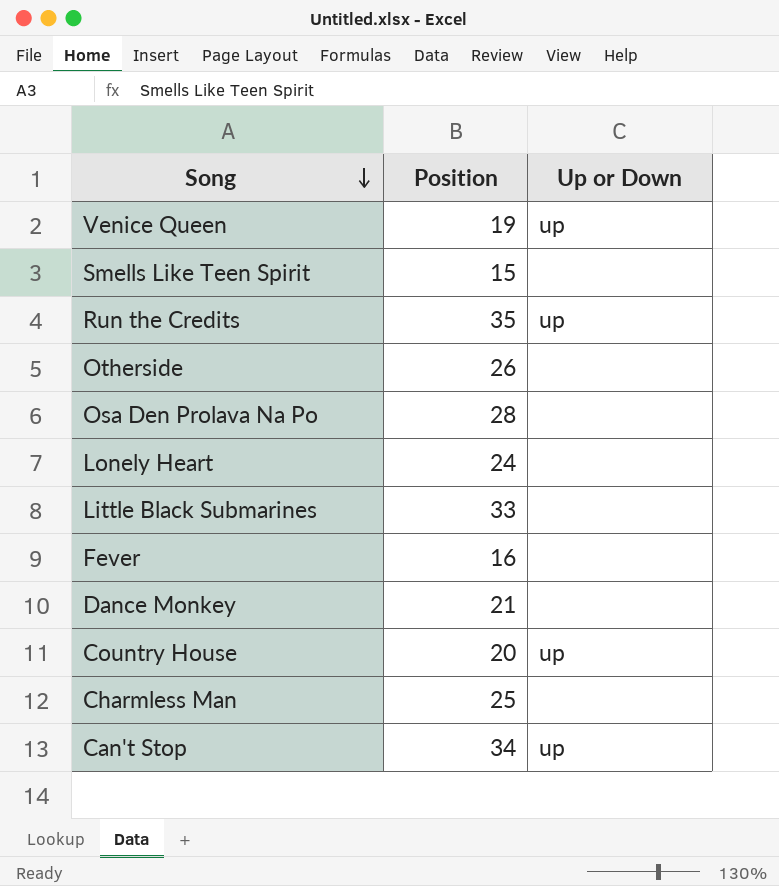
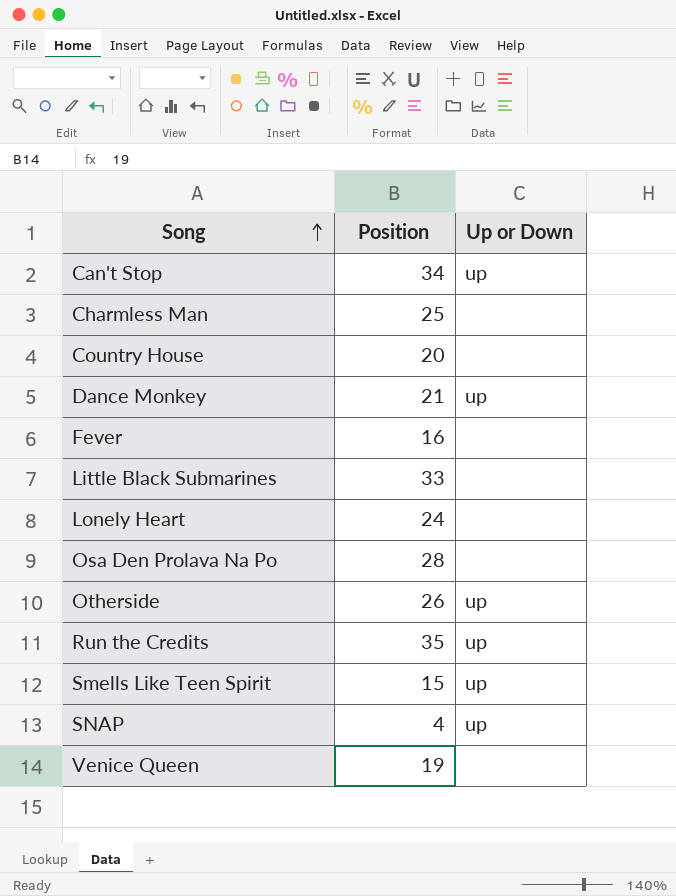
row order: Song descending -> Song ascending
Country House | Up or Down: up -> none
Dance Monkey | Up or Down: none -> up
Otherside | Up or Down: none -> up
Smells Like Teen Spirit | Up or Down: none -> up
row SNAP: none -> 4 | up
Venice Queen | Up or Down: up -> none

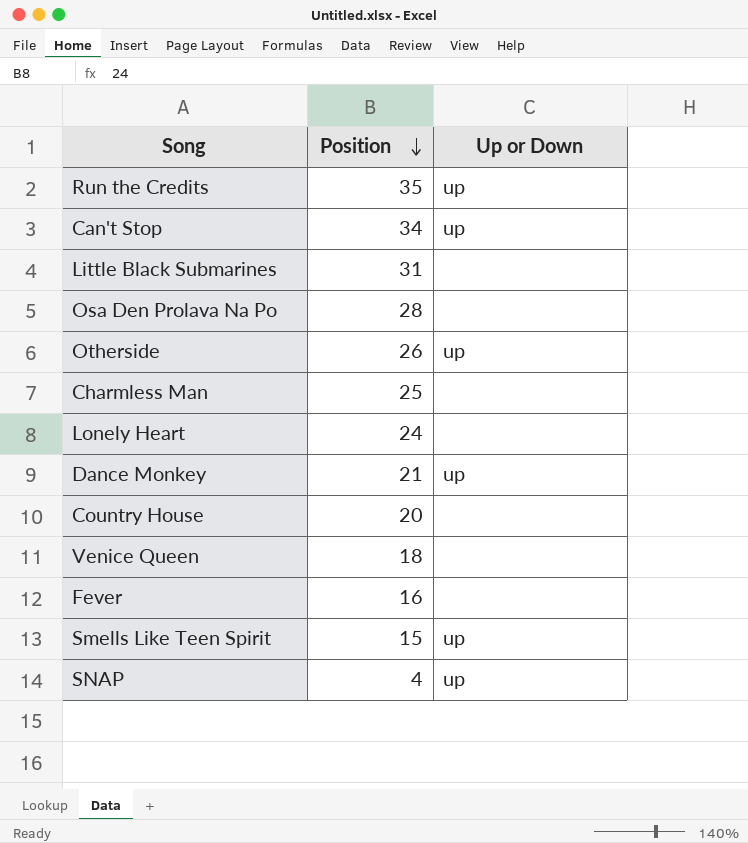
row order: Song ascending -> Position descending
Little Black Submarines | Position: 33 -> 31
Venice Queen | Position: 19 -> 18

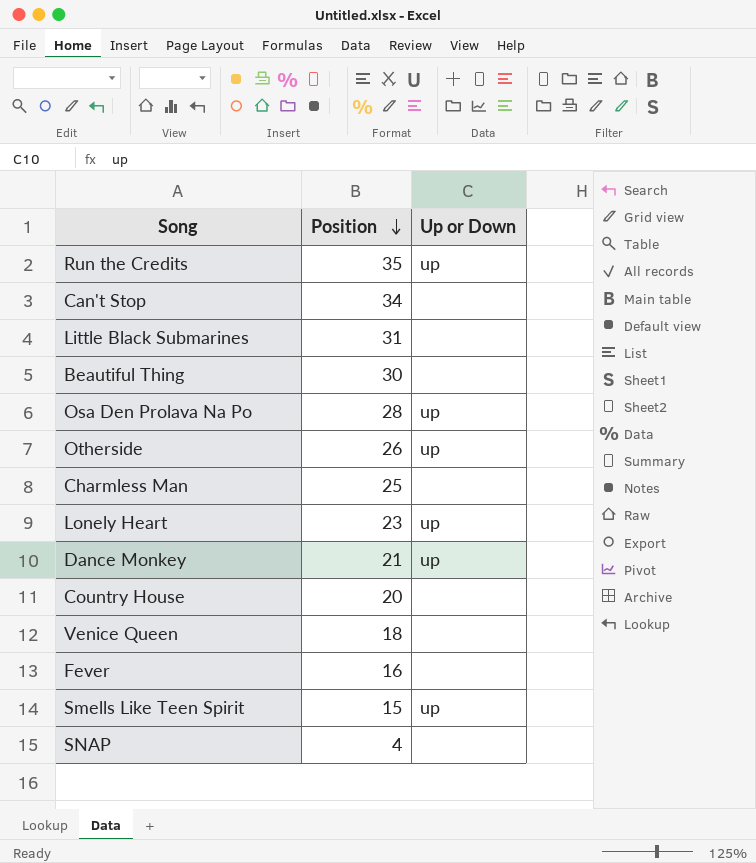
Can't Stop | Up or Down: up -> none
row Beautiful Thing: none -> 30 | none
Osa Den Prolava Na Po | Up or Down: none -> up
Lonely Heart | Position: 24 -> 23
Lonely Heart | Up or Down: none -> up
SNAP | Up or Down: up -> none

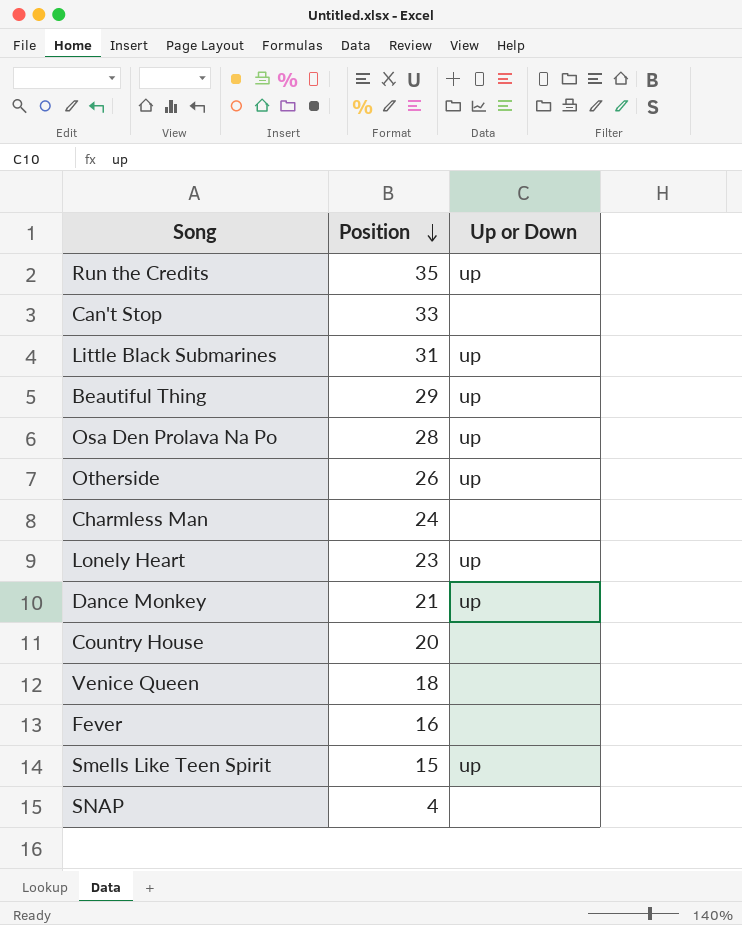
Can't Stop | Position: 34 -> 33
Little Black Submarines | Up or Down: none -> up
Beautiful Thing | Position: 30 -> 29
Beautiful Thing | Up or Down: none -> up
Charmless Man | Position: 25 -> 24

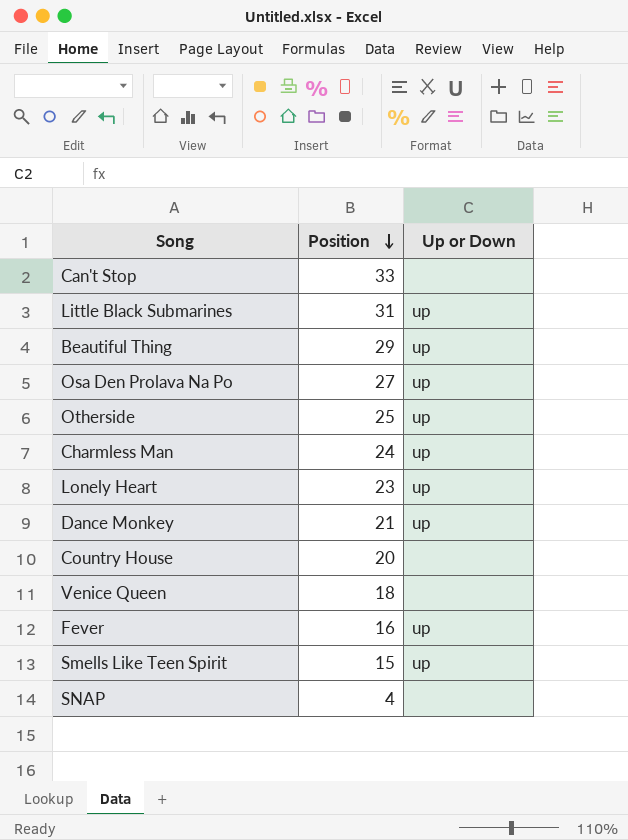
row Run the Credits: 35 | up -> none
Osa Den Prolava Na Po | Position: 28 -> 27
Otherside | Position: 26 -> 25
Charmless Man | Up or Down: none -> up
Fever | Up or Down: none -> up

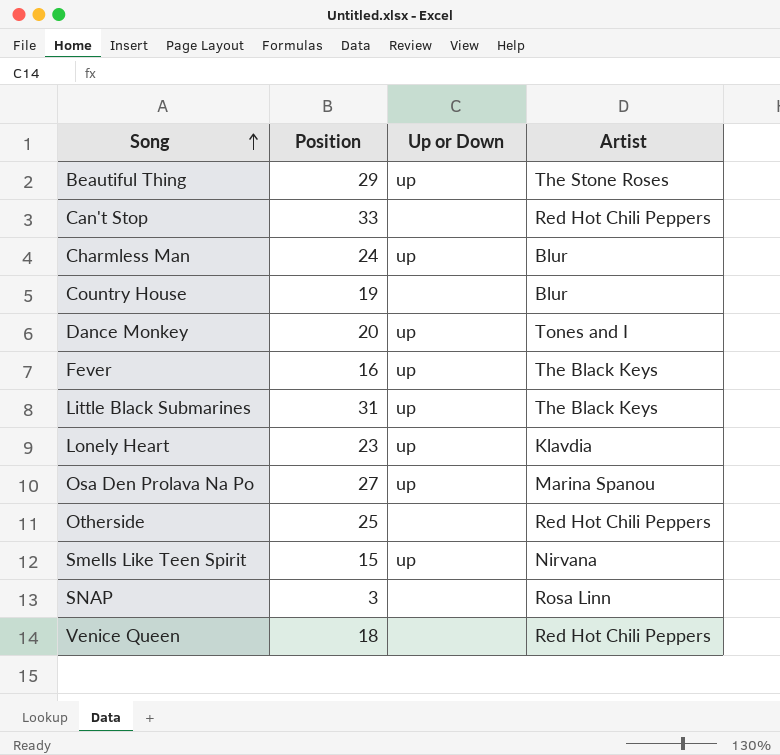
row order: Position descending -> Song ascending
column Artist | position: none -> 4
Country House | Position: 20 -> 19
Dance Monkey | Position: 21 -> 20
Otherside | Up or Down: up -> none
SNAP | Position: 4 -> 3

